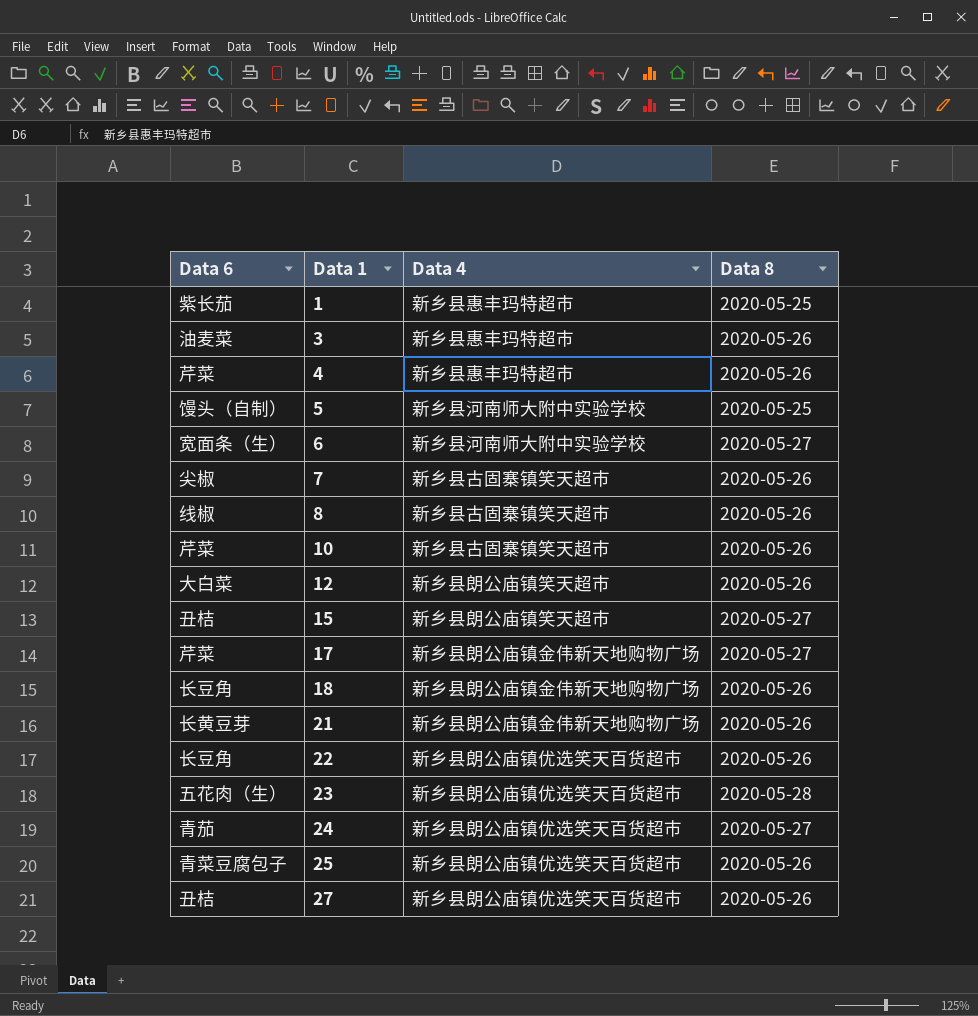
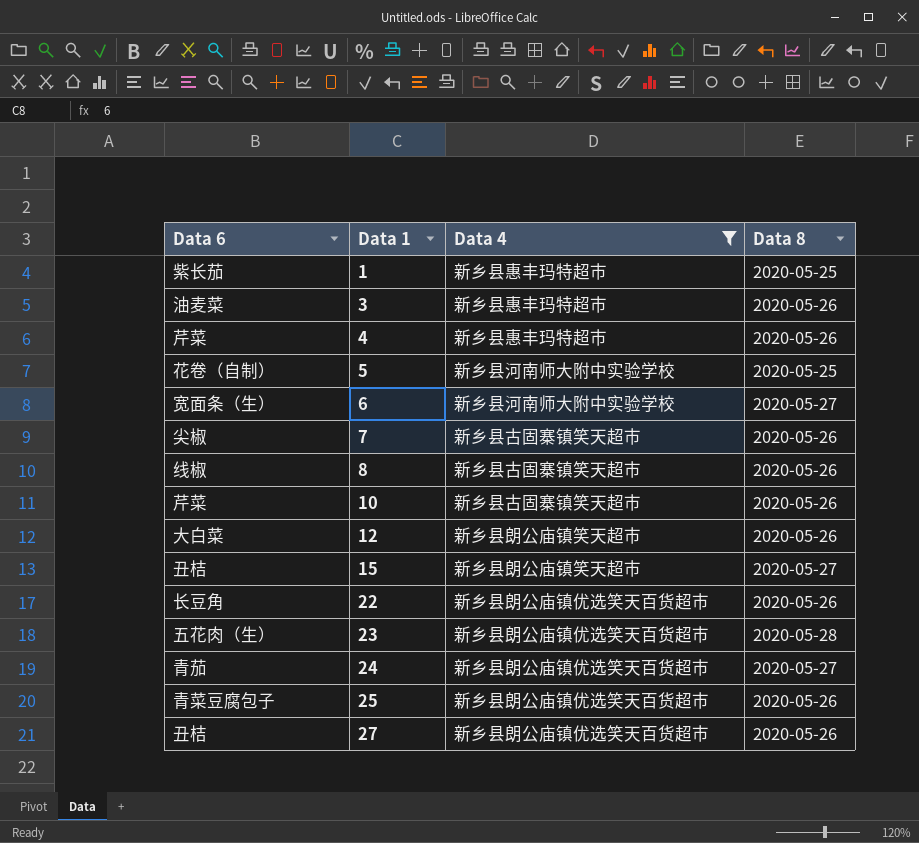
filter: none -> Data 4 != 新乡县朗公庙镇金伟新天地购物广场
5 | Data 6: 馒头（自制） -> 花卷（自制）

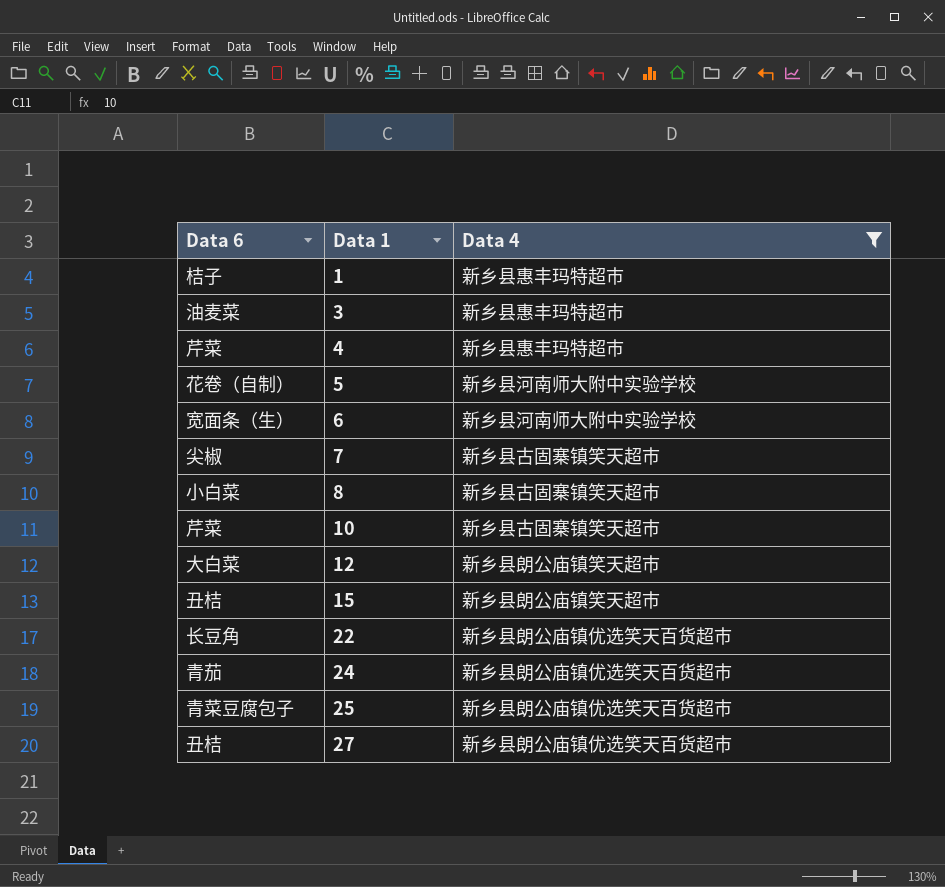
column Data 8 | position: 4 -> none
row 23: 五花肉（生） | 新乡县朗公庙镇优选笑天百货超市 | 2020-05-28 -> none
1 | Data 6: 紫长茄 -> 桔子
8 | Data 6: 线椒 -> 小白菜

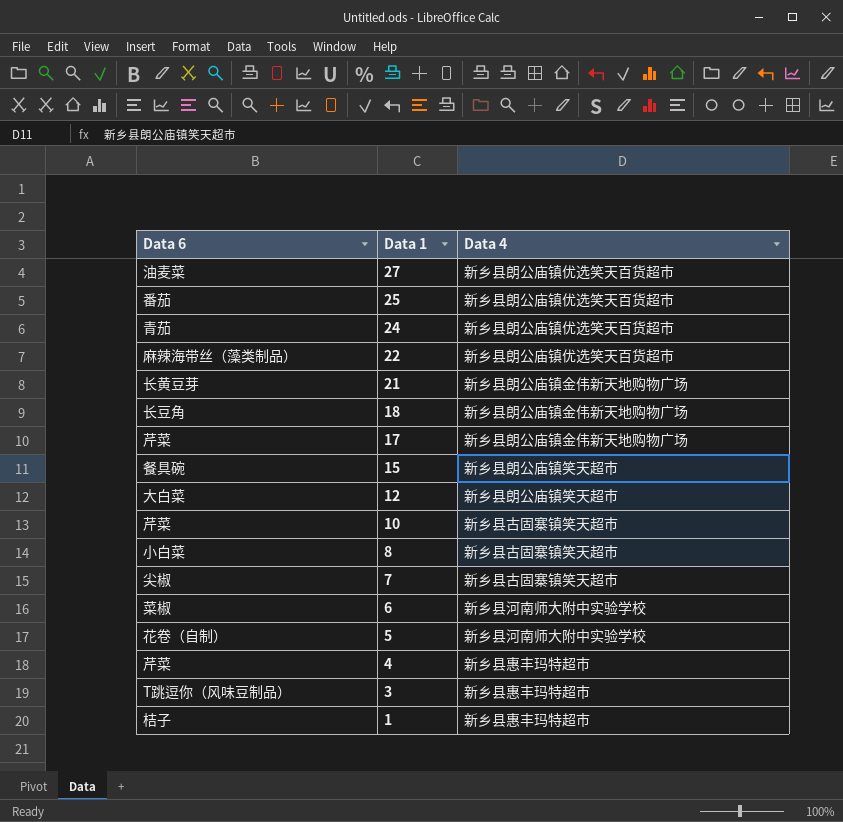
filter: Data 4 != 新乡县朗公庙镇金伟新天地购物广场 -> none
row order: Data 1 ascending -> Data 1 descending
27 | Data 6: 丑桔 -> 油麦菜
25 | Data 6: 青菜豆腐包子 -> 番茄
22 | Data 6: 长豆角 -> 麻辣海带丝（藻类制品）
15 | Data 6: 丑桔 -> 餐具碗
6 | Data 6: 宽面条（生） -> 菜椒
3 | Data 6: 油麦菜 -> T跳逗你（风味豆制品）

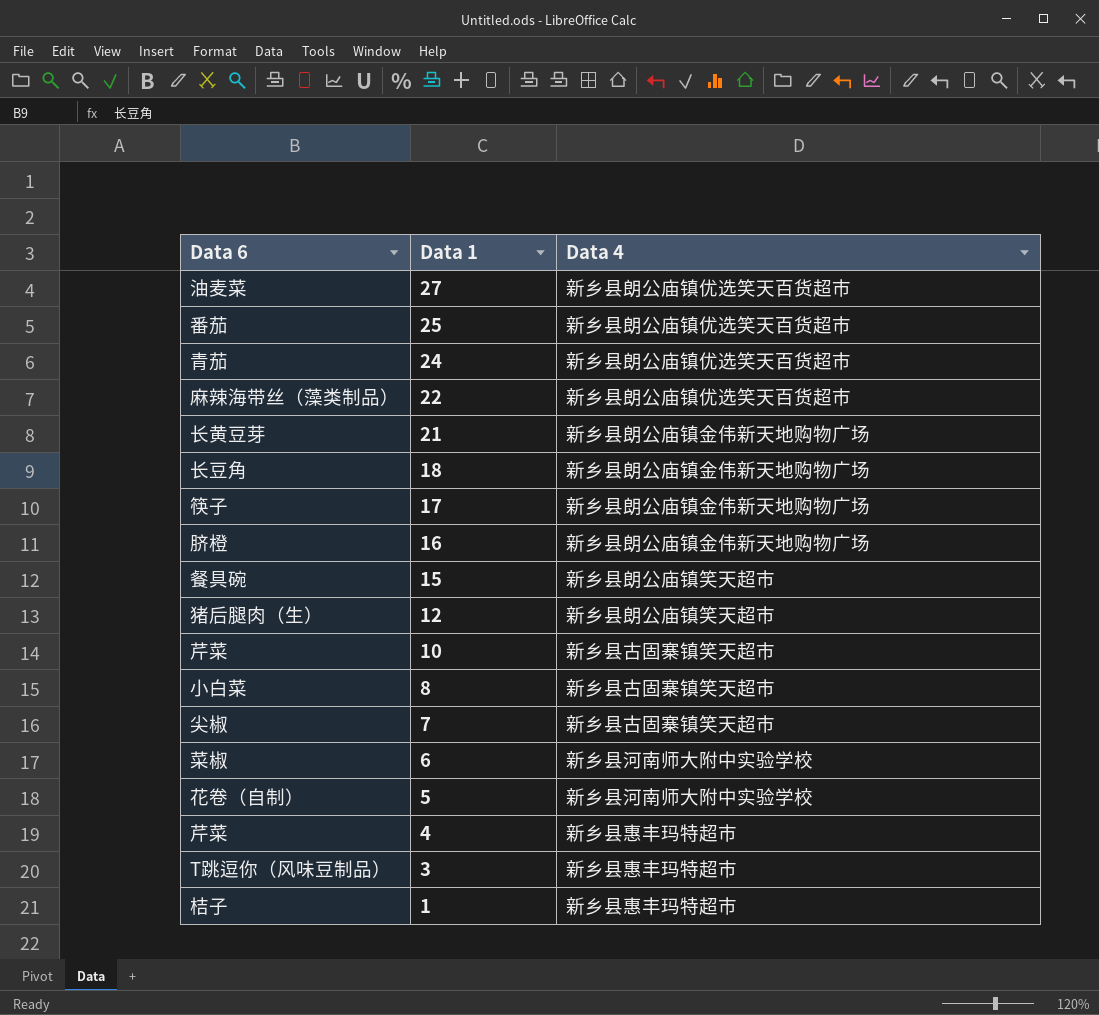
17 | Data 6: 芹菜 -> 筷子
row 16: none -> 脐橙 | 新乡县朗公庙镇金伟新天地购物广场
12 | Data 6: 大白菜 -> 猪后腿肉（生）

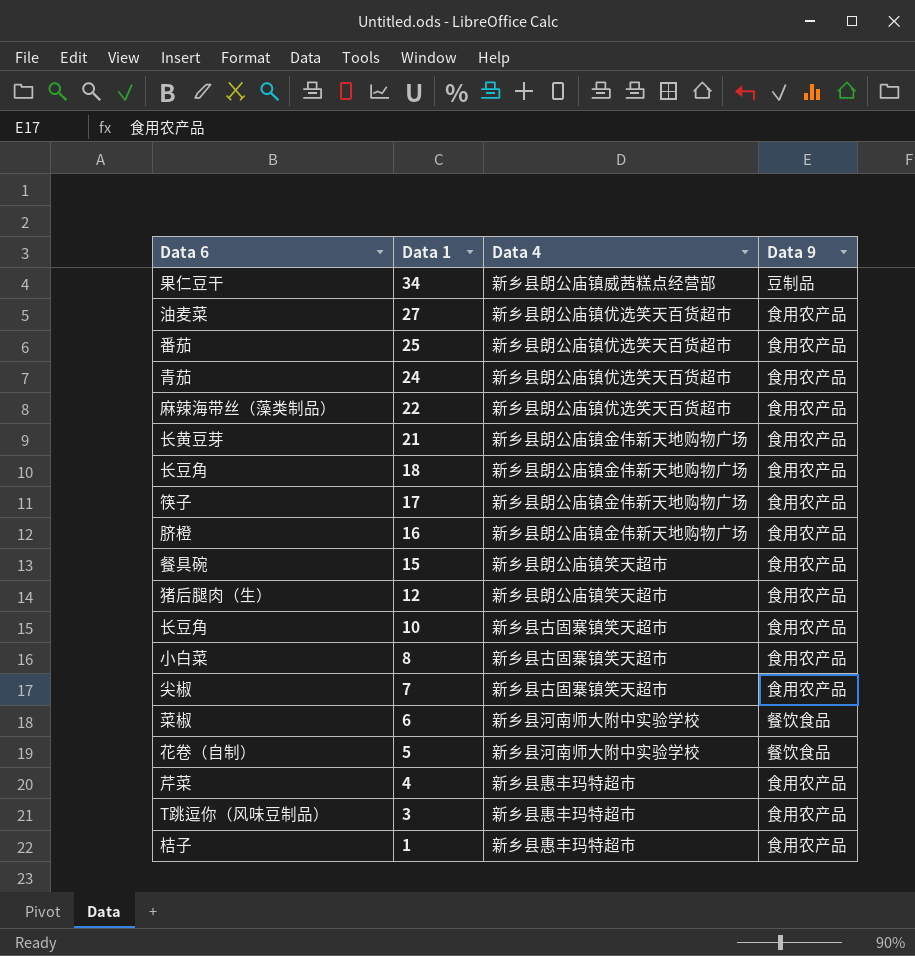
column Data 9 | position: none -> 4
row 34: none -> 果仁豆干 | 新乡县朗公庙镇威茜糕点经营部 | 豆制品
10 | Data 6: 芹菜 -> 长豆角

